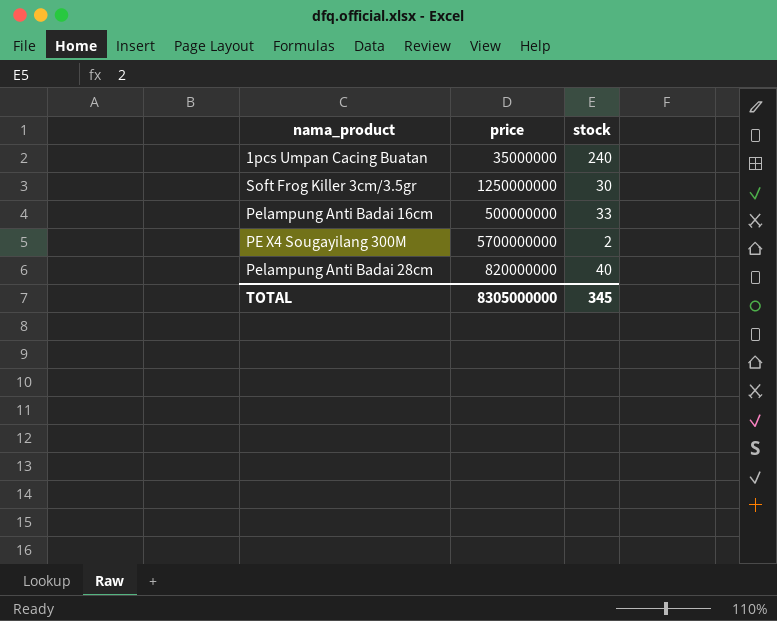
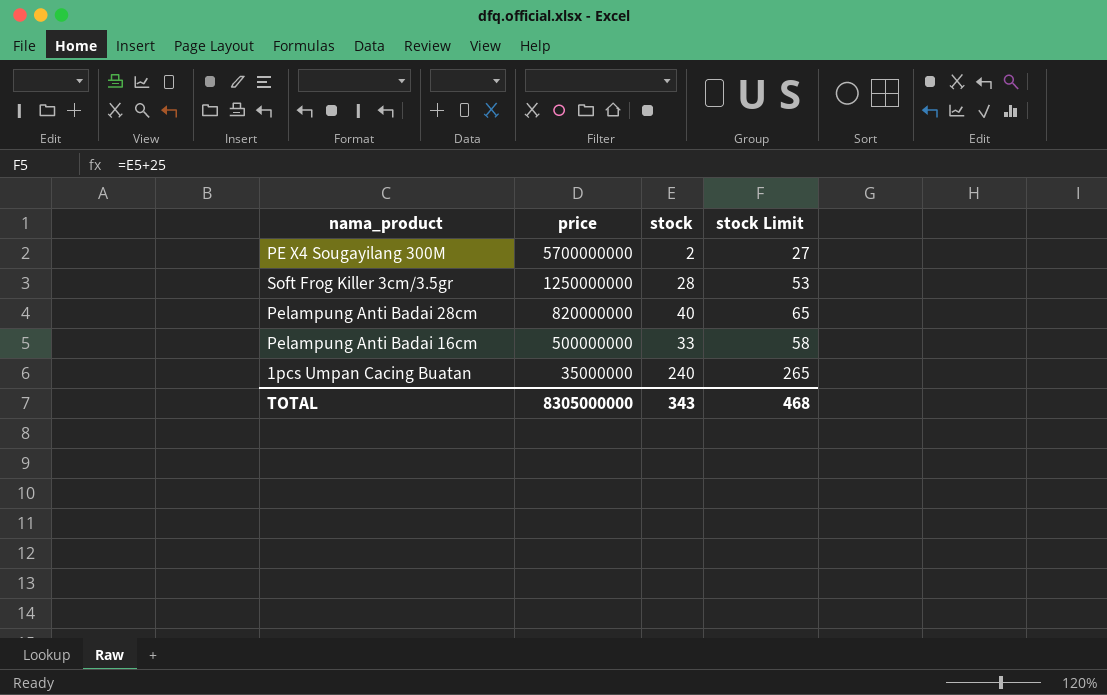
row order: none -> price descending
column stock Limit | formula: none -> [stock] + 25
Soft Frog Killer 3cm/3.5gr | stock: 30 -> 28
TOTAL | stock: 345 -> 343

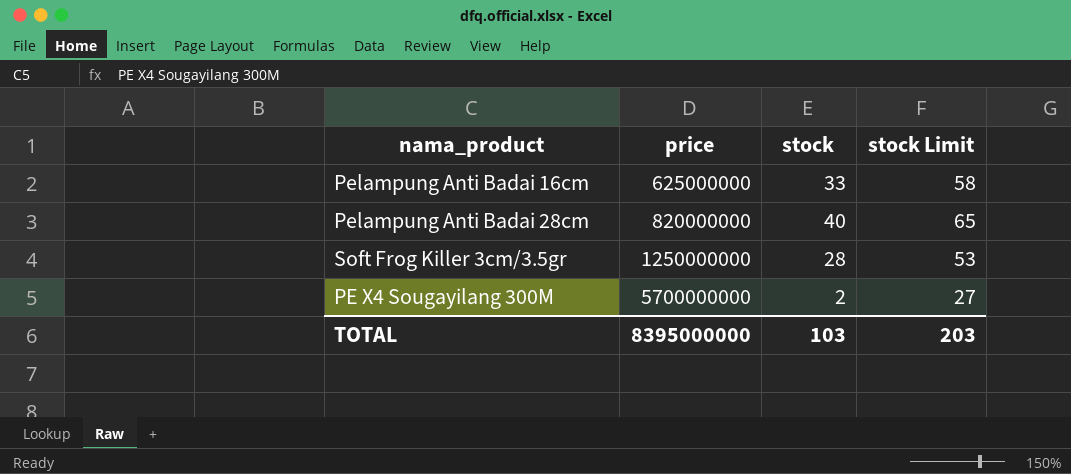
row order: price descending -> price ascending
row 1pcs Umpan Cacing Buatan: 35000000 | 240 | 265 -> none
Pelampung Anti Badai 16cm | price: 500000000 -> 625000000
TOTAL | price: 8305000000 -> 8395000000
TOTAL | stock: 343 -> 103
TOTAL | stock Limit: 468 -> 203

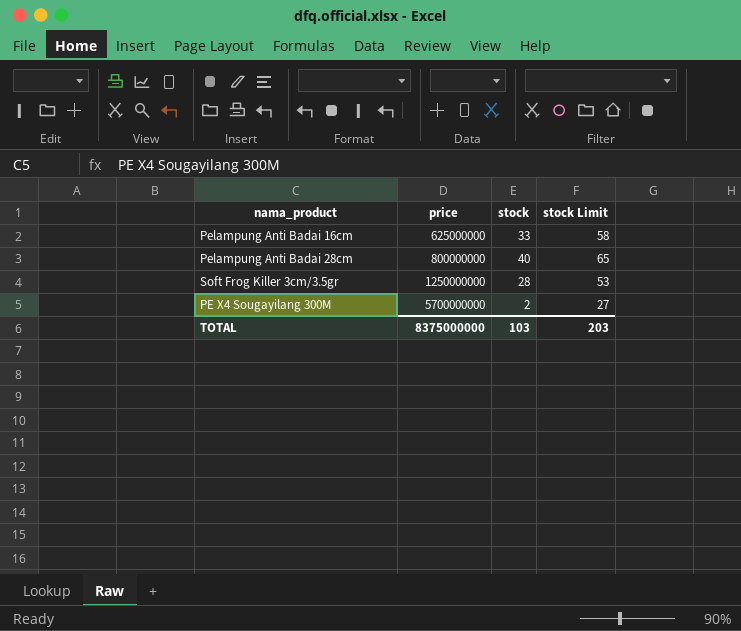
Pelampung Anti Badai 28cm | price: 820000000 -> 800000000
TOTAL | price: 8395000000 -> 8375000000

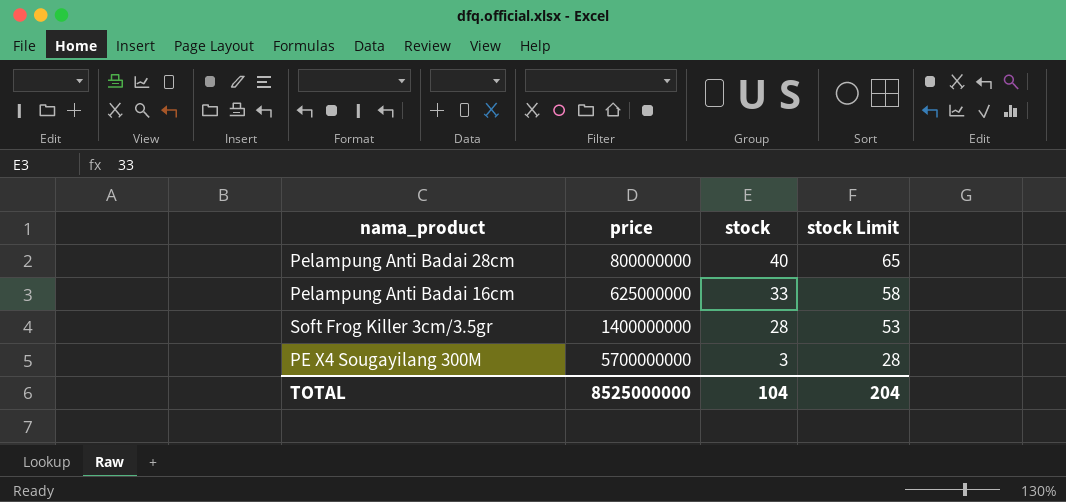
row order: price ascending -> stock descending
Soft Frog Killer 3cm/3.5gr | price: 1250000000 -> 1400000000
PE X4 Sougayilang 300M | stock: 2 -> 3
PE X4 Sougayilang 300M | stock Limit: 27 -> 28
TOTAL | price: 8375000000 -> 8525000000
TOTAL | stock: 103 -> 104
TOTAL | stock Limit: 203 -> 204

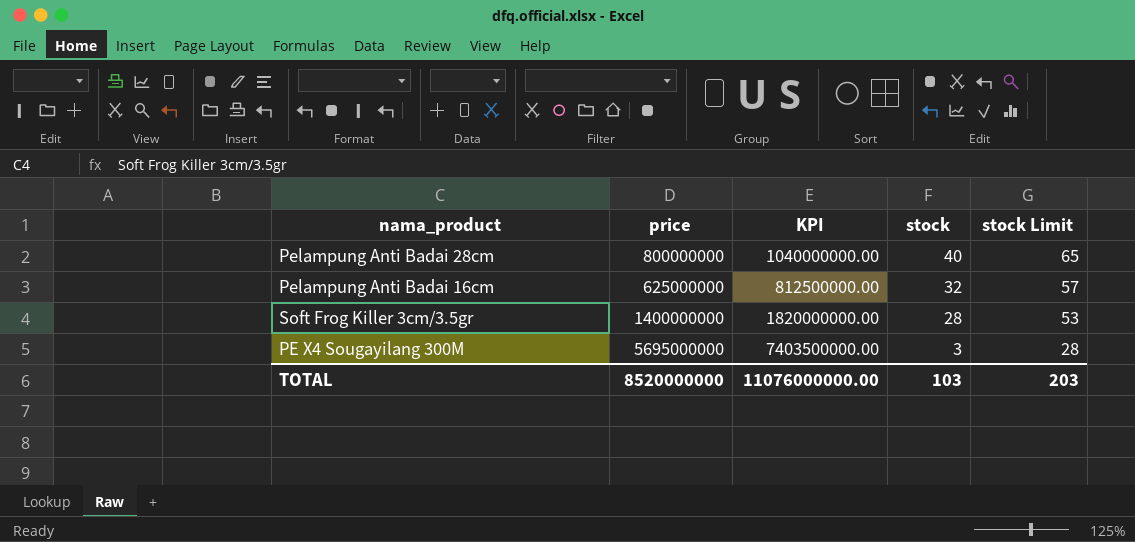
column KPI | formula: none -> [price] * 1.3
Pelampung Anti Badai 16cm | stock: 33 -> 32
Pelampung Anti Badai 16cm | stock Limit: 58 -> 57
PE X4 Sougayilang 300M | price: 5700000000 -> 5695000000
TOTAL | price: 8525000000 -> 8520000000
TOTAL | stock: 104 -> 103
TOTAL | stock Limit: 204 -> 203

